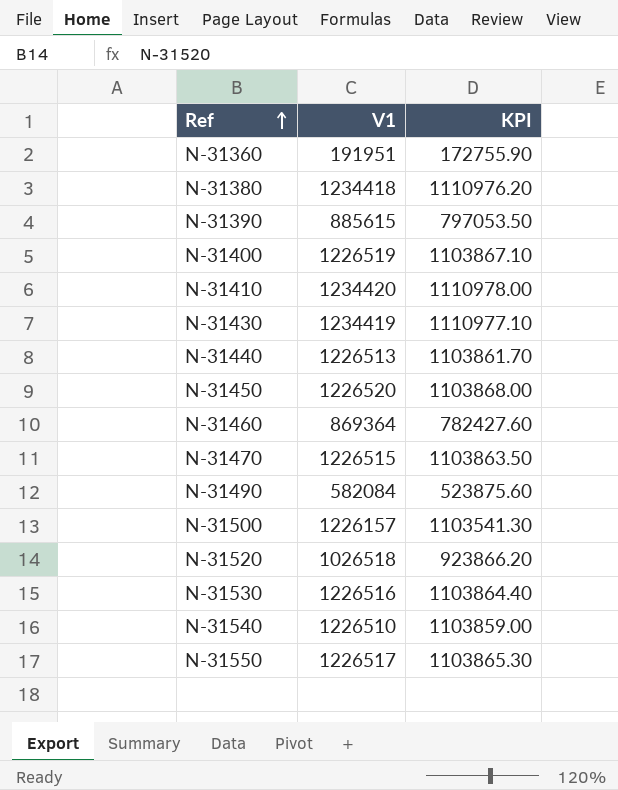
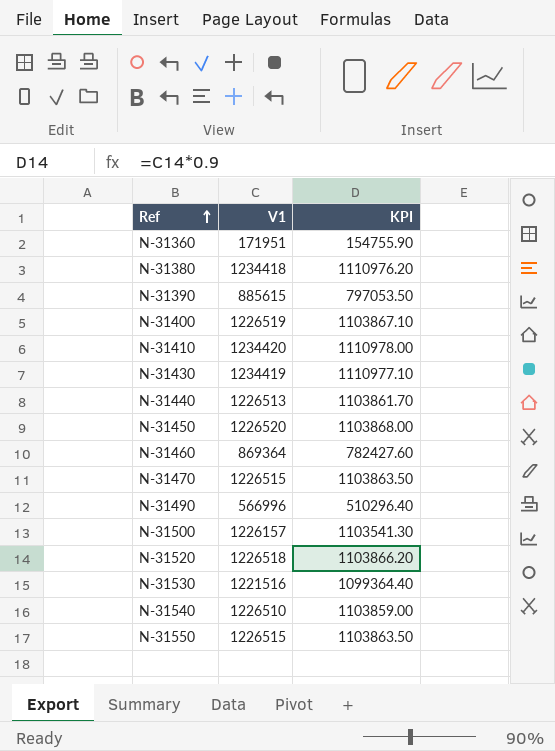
N-31360 | V1: 191951 -> 171951
N-31360 | KPI: 172755.90 -> 154755.90
N-31490 | V1: 582084 -> 566996
N-31490 | KPI: 523875.60 -> 510296.40
N-31520 | V1: 1026518 -> 1226518
N-31520 | KPI: 923866.20 -> 1103866.20
N-31530 | V1: 1226516 -> 1221516
N-31530 | KPI: 1103864.40 -> 1099364.40
N-31550 | V1: 1226517 -> 1226515
N-31550 | KPI: 1103865.30 -> 1103863.50

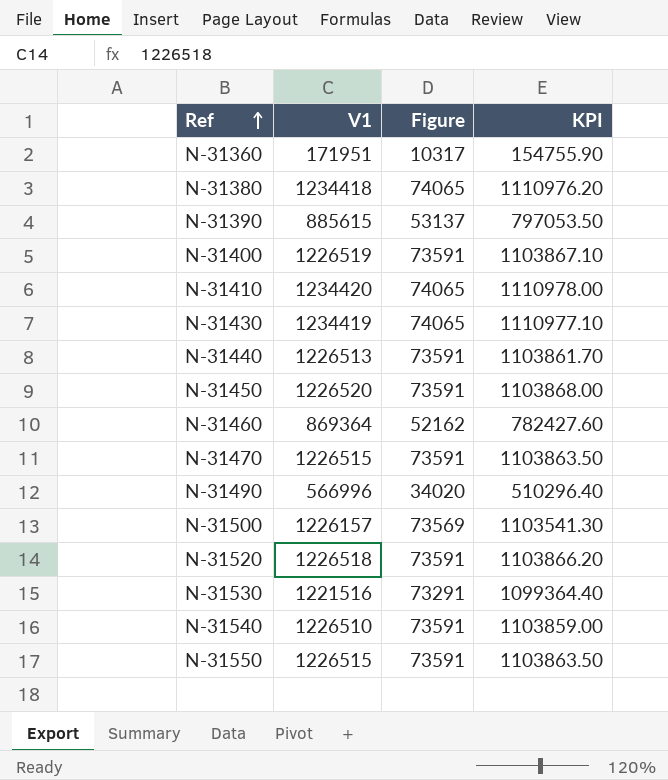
column Figure | formula: none -> [V1] * 0.06

